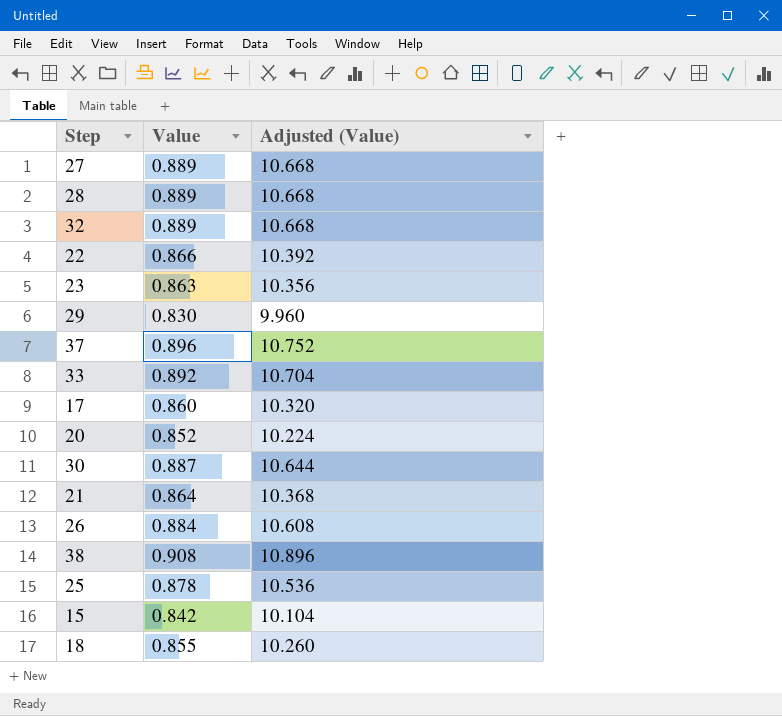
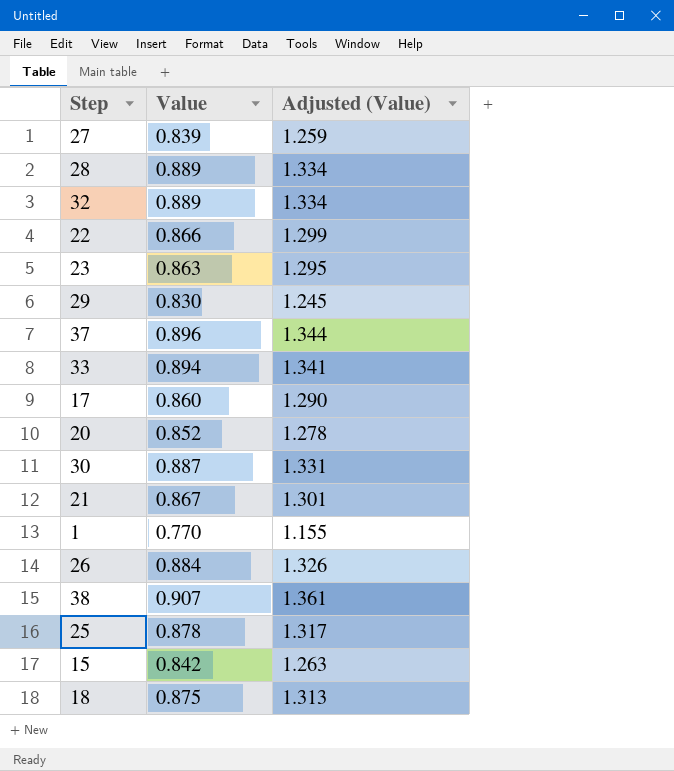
column Adjusted (Value) | formula: [Value] * 12 -> [Value] * 1.5
27 | Value: 0.889 -> 0.839
33 | Value: 0.892 -> 0.894
21 | Value: 0.864 -> 0.867
row 1: none -> 0.770 | 1.155
38 | Value: 0.908 -> 0.907
18 | Value: 0.855 -> 0.875

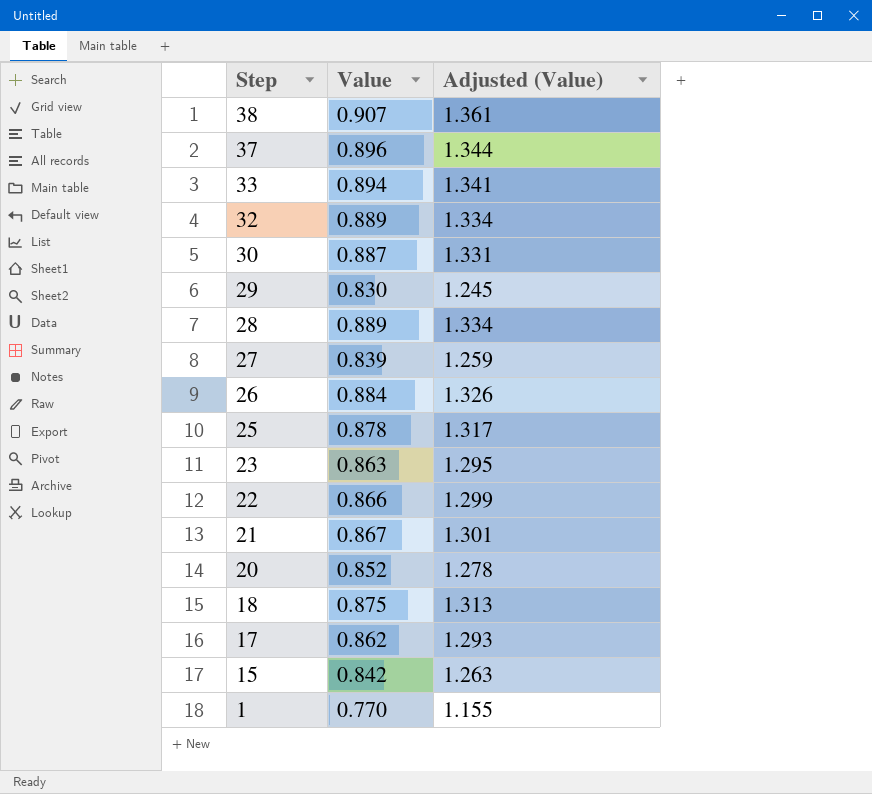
row order: none -> Step descending
17 | Value: 0.860 -> 0.862
17 | Adjusted (Value): 1.290 -> 1.293

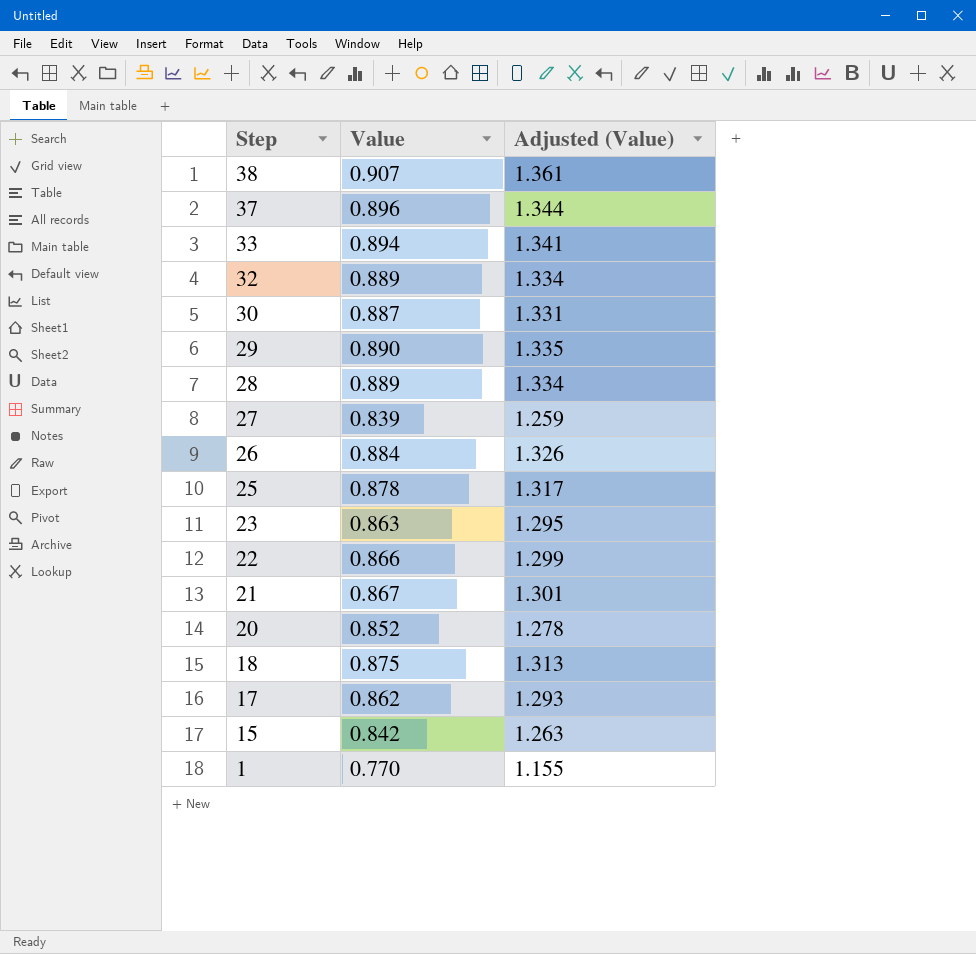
29 | Value: 0.830 -> 0.890
29 | Adjusted (Value): 1.245 -> 1.335

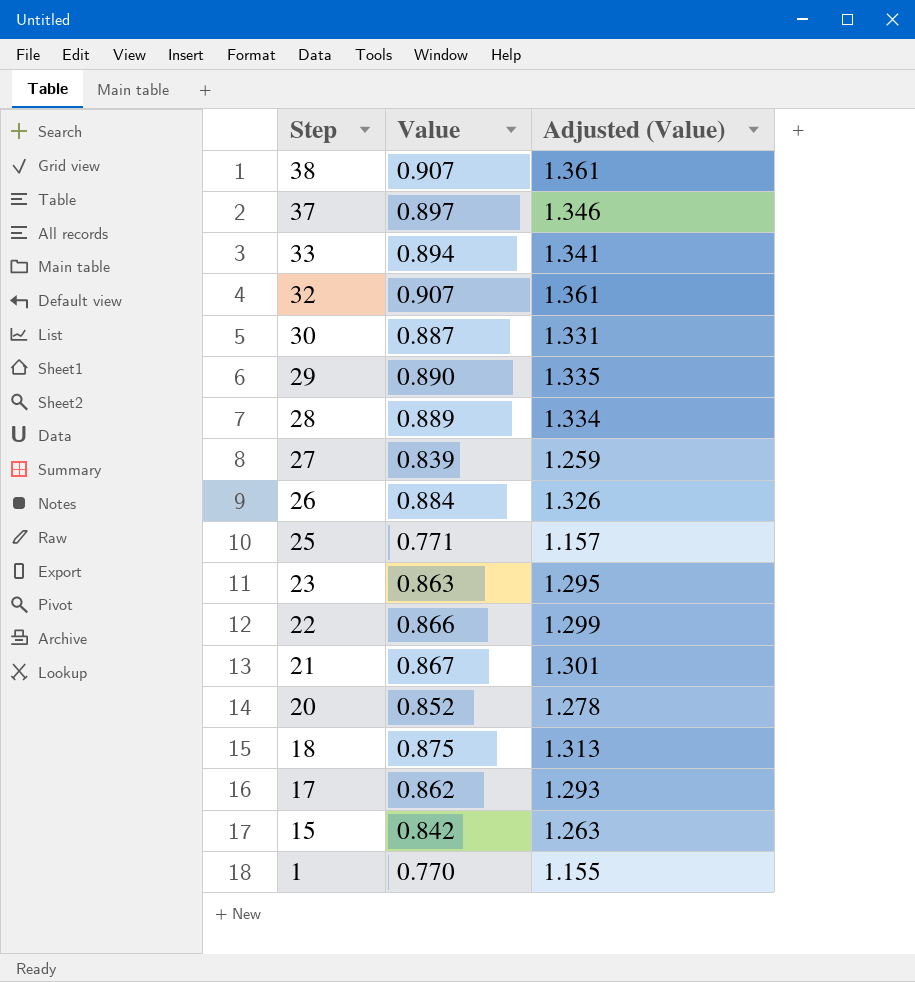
37 | Value: 0.896 -> 0.897
37 | Adjusted (Value): 1.344 -> 1.346
32 | Value: 0.889 -> 0.907
32 | Adjusted (Value): 1.334 -> 1.361
25 | Value: 0.878 -> 0.771
25 | Adjusted (Value): 1.317 -> 1.157

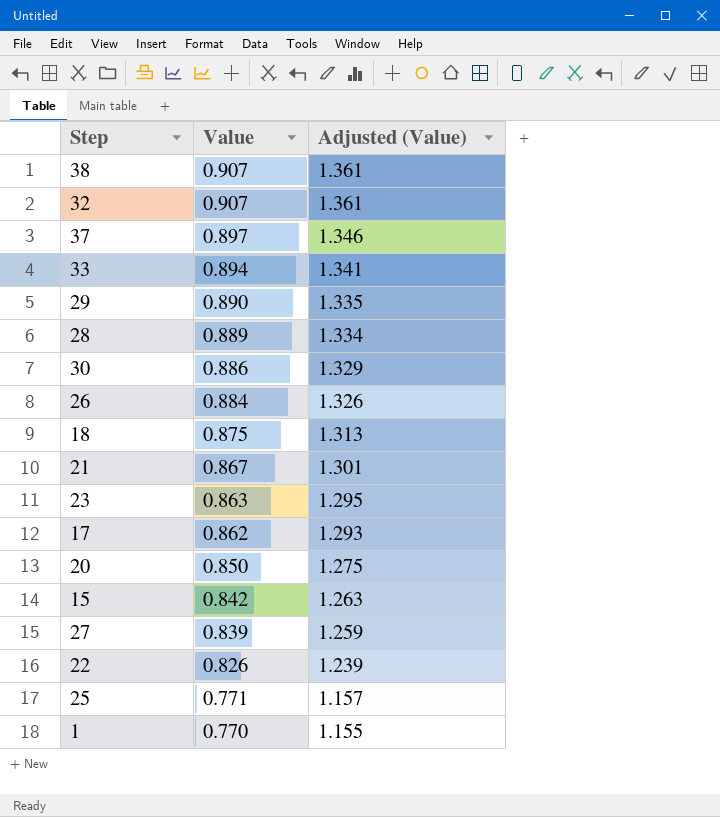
row order: Step descending -> Value descending
30 | Value: 0.887 -> 0.886
30 | Adjusted (Value): 1.331 -> 1.329
20 | Value: 0.852 -> 0.850
20 | Adjusted (Value): 1.278 -> 1.275
22 | Value: 0.866 -> 0.826
22 | Adjusted (Value): 1.299 -> 1.239

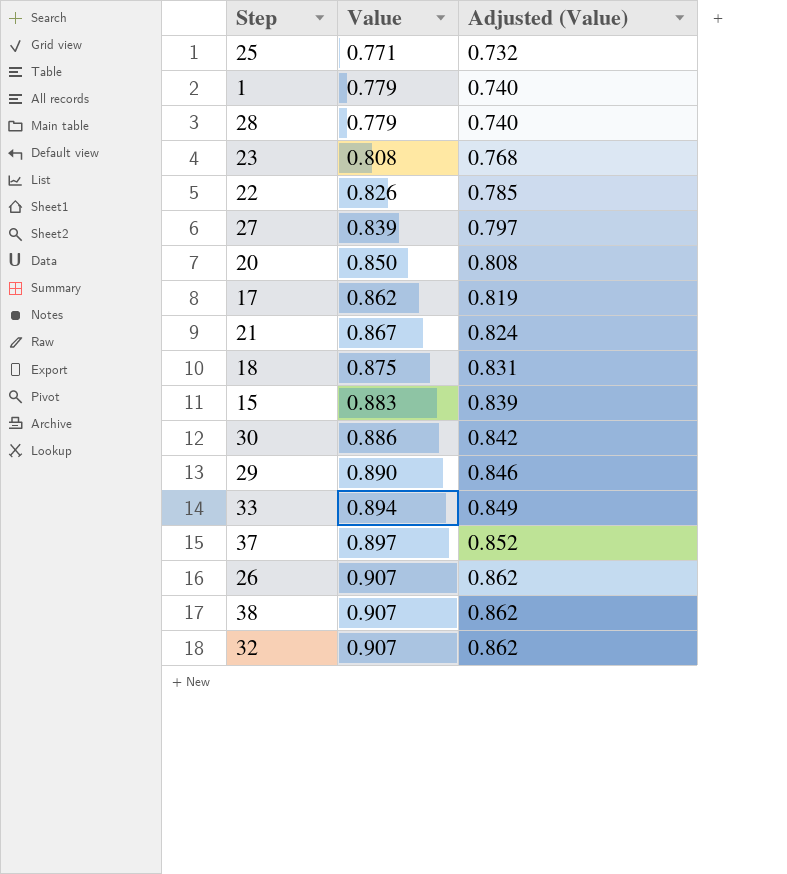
row order: Value descending -> Value ascending
column Adjusted (Value) | formula: [Value] * 1.5 -> [Value] * 0.95
1 | Value: 0.770 -> 0.779
28 | Value: 0.889 -> 0.779
23 | Value: 0.863 -> 0.808
15 | Value: 0.842 -> 0.883
26 | Value: 0.884 -> 0.907

